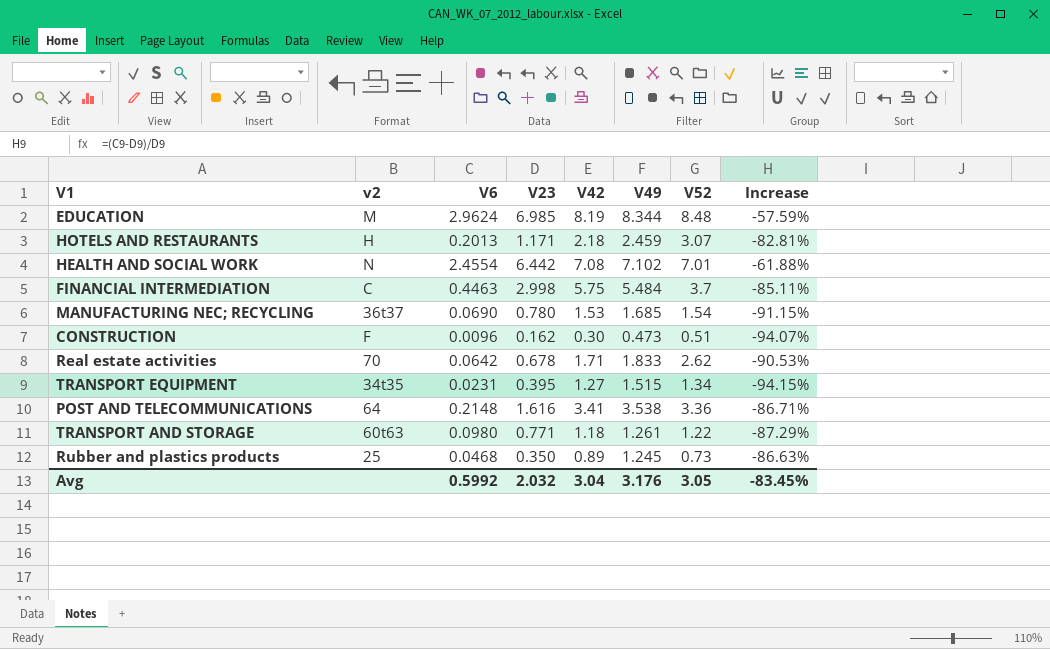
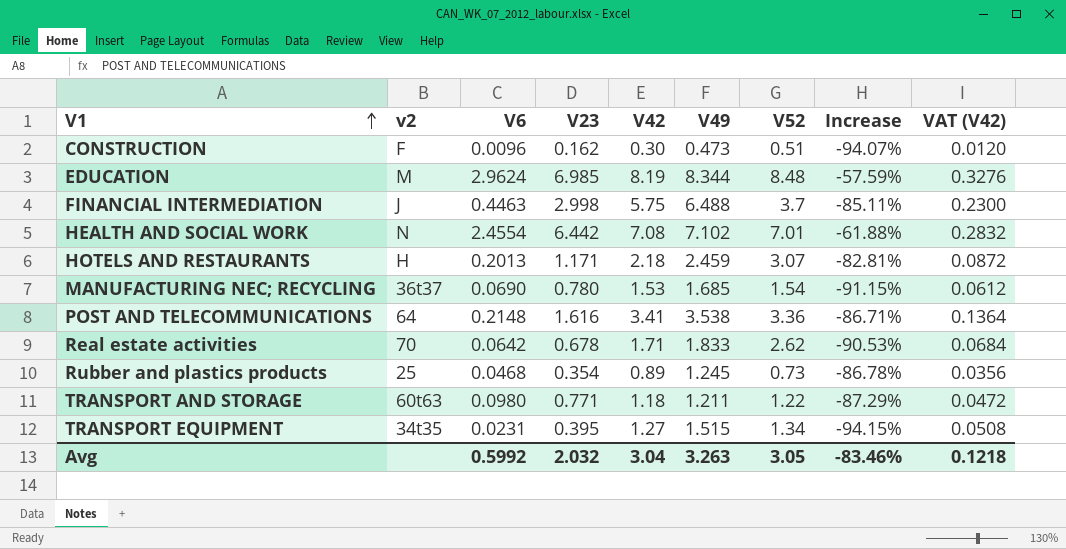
row order: none -> V1 ascending
column VAT (V42) | formula: none -> [V42] * 0.04
FINANCIAL INTERMEDIATION | v2: C -> J
FINANCIAL INTERMEDIATION | V49: 5.484 -> 6.488
Rubber and plastics products | V23: 0.350 -> 0.354
Rubber and plastics products | Increase: -86.63% -> -86.78%
TRANSPORT AND STORAGE | V49: 1.261 -> 1.211
Avg | V49: 3.176 -> 3.263
Avg | Increase: -83.45% -> -83.46%

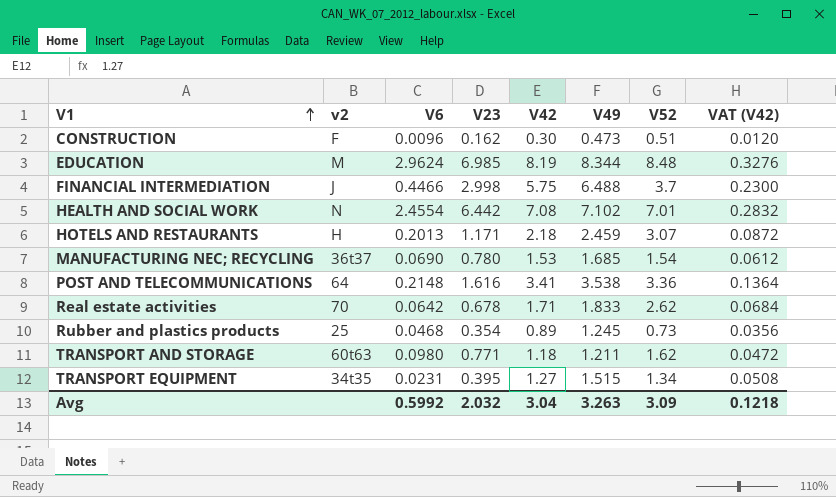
column Increase | formula: ([V6] - [V23]) / [V23] -> none
FINANCIAL INTERMEDIATION | V6: 0.4463 -> 0.4466
TRANSPORT AND STORAGE | V52: 1.22 -> 1.62
Avg | V52: 3.05 -> 3.09

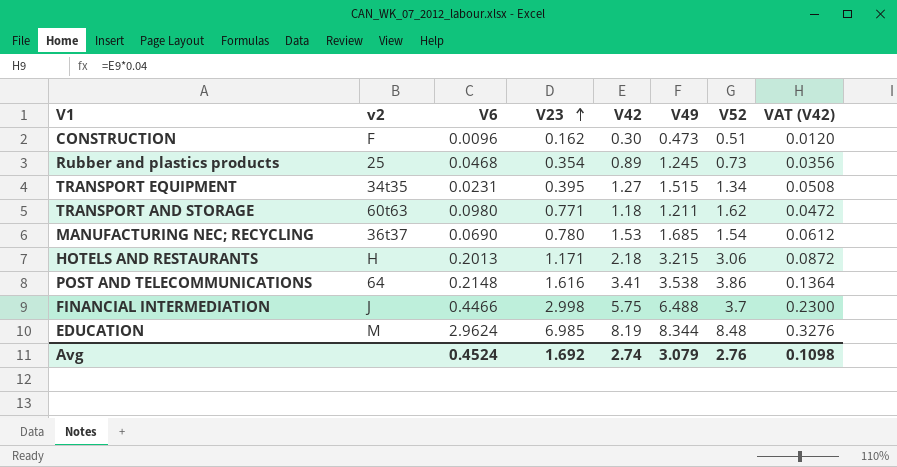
row order: V1 ascending -> V23 ascending
row HEALTH AND SOCIAL WORK: N | 2.4554 | 6.442 | 7.08 | 7.102 | 7.01 | 0.2832 -> none
row Real estate activities: 70 | 0.0642 | 0.678 | 1.71 | 1.833 | 2.62 | 0.0684 -> none
HOTELS AND RESTAURANTS | V49: 2.459 -> 3.215
HOTELS AND RESTAURANTS | V52: 3.07 -> 3.06
POST AND TELECOMMUNICATIONS | V52: 3.36 -> 3.86
Avg | V6: 0.5992 -> 0.4524
Avg | V23: 2.032 -> 1.692
Avg | V42: 3.04 -> 2.74
Avg | V49: 3.263 -> 3.079
Avg | V52: 3.09 -> 2.76
Avg | VAT (V42): 0.1218 -> 0.1098

